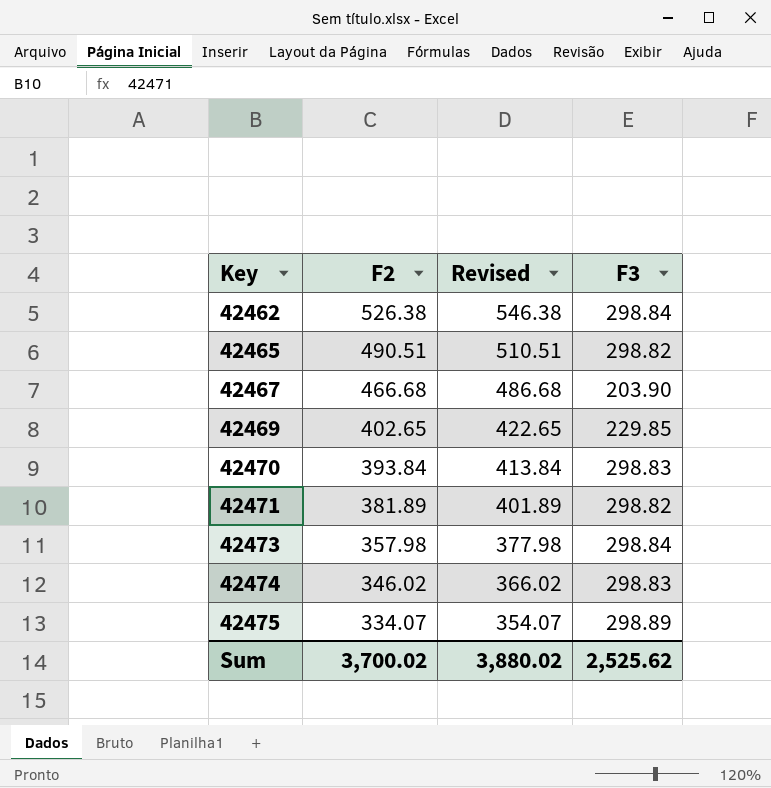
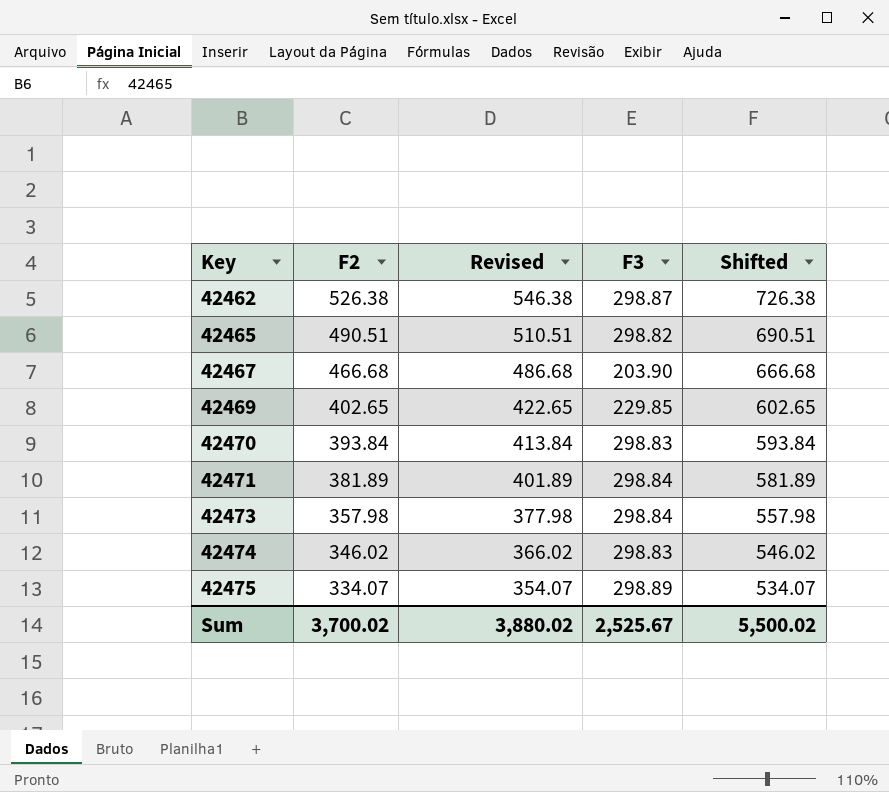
column Shifted | formula: none -> [F2] + 200
42462 | F3: 298.84 -> 298.87
42471 | F3: 298.82 -> 298.84
Sum | F3: 2,525.62 -> 2,525.67

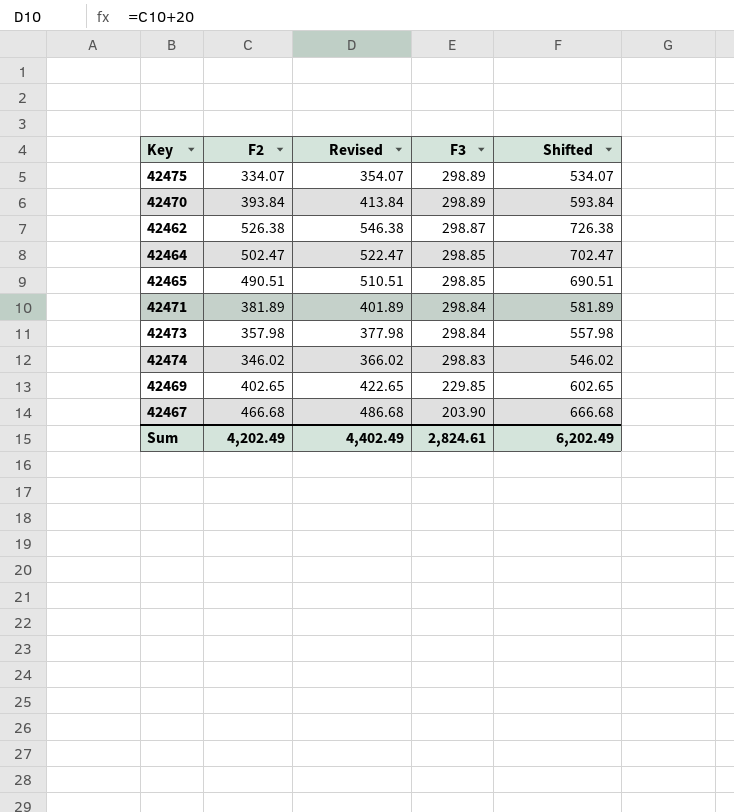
row order: Key ascending -> F3 descending
42470 | F3: 298.83 -> 298.89
row 42464: none -> 502.47 | 522.47 | 298.85 | 702.47
42465 | F3: 298.82 -> 298.85
Sum | F2: 3,700.02 -> 4,202.49
Sum | Revised: 3,880.02 -> 4,402.49
Sum | F3: 2,525.67 -> 2,824.61
Sum | Shifted: 5,500.02 -> 6,202.49

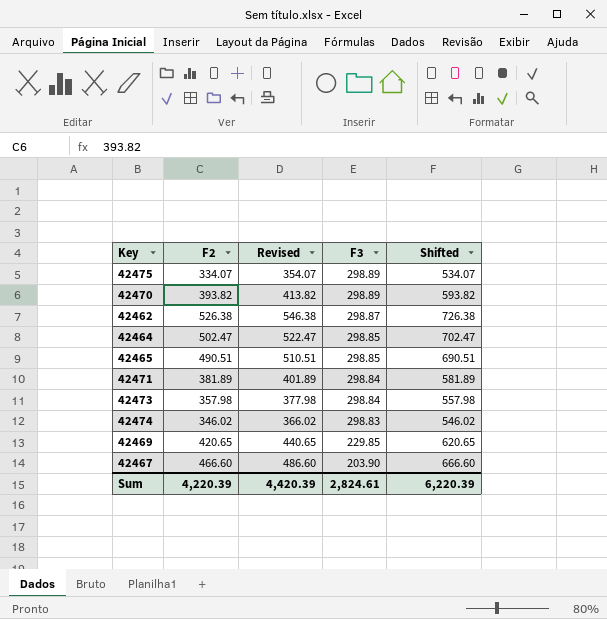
42470 | F2: 393.84 -> 393.82
42470 | Revised: 413.84 -> 413.82
42470 | Shifted: 593.84 -> 593.82
42469 | F2: 402.65 -> 420.65
42469 | Revised: 422.65 -> 440.65
42469 | Shifted: 602.65 -> 620.65
42467 | F2: 466.68 -> 466.60
42467 | Revised: 486.68 -> 486.60
42467 | Shifted: 666.68 -> 666.60
Sum | F2: 4,202.49 -> 4,220.39
Sum | Revised: 4,402.49 -> 4,420.39
Sum | Shifted: 6,202.49 -> 6,220.39

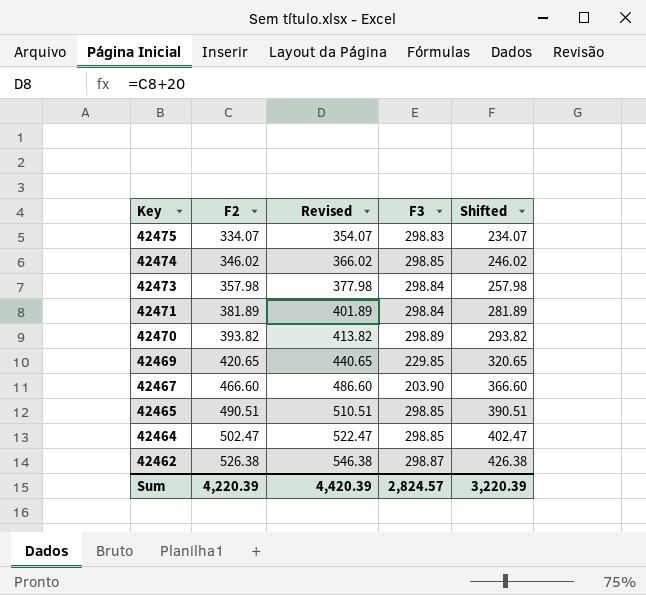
row order: F3 descending -> Key descending
column Shifted | formula: [F2] + 200 -> [F2] - 100
42475 | F3: 298.89 -> 298.83
42474 | F3: 298.83 -> 298.85
Sum | F3: 2,824.61 -> 2,824.57
Sum | Shifted: 6,220.39 -> 3,220.39

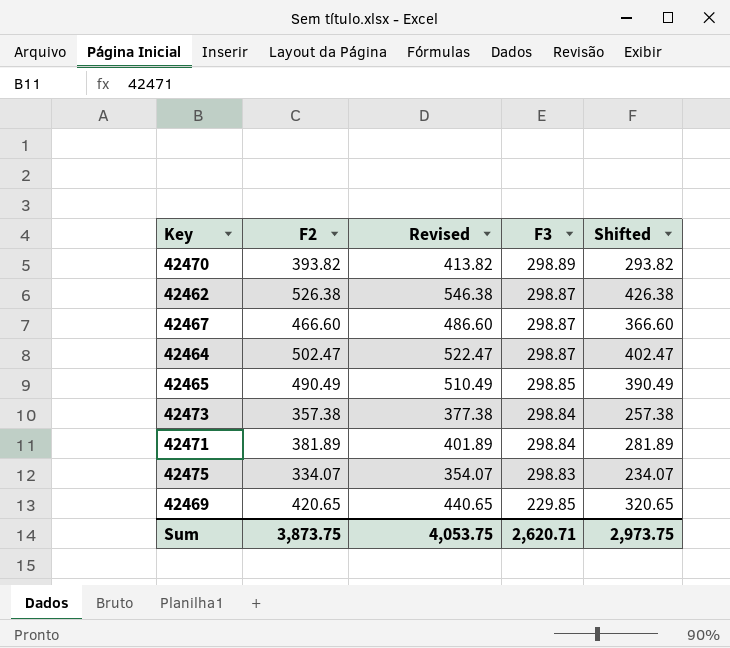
row order: Key descending -> F3 descending
row 42474: 346.02 | 366.02 | 298.85 | 246.02 -> none
42467 | F3: 203.90 -> 298.87
42464 | F3: 298.85 -> 298.87
42465 | F2: 490.51 -> 490.49
42465 | Revised: 510.51 -> 510.49
42465 | Shifted: 390.51 -> 390.49
42473 | F2: 357.98 -> 357.38
42473 | Revised: 377.98 -> 377.38
42473 | Shifted: 257.98 -> 257.38
Sum | F2: 4,220.39 -> 3,873.75
Sum | Revised: 4,420.39 -> 4,053.75
Sum | F3: 2,824.57 -> 2,620.71
Sum | Shifted: 3,220.39 -> 2,973.75

